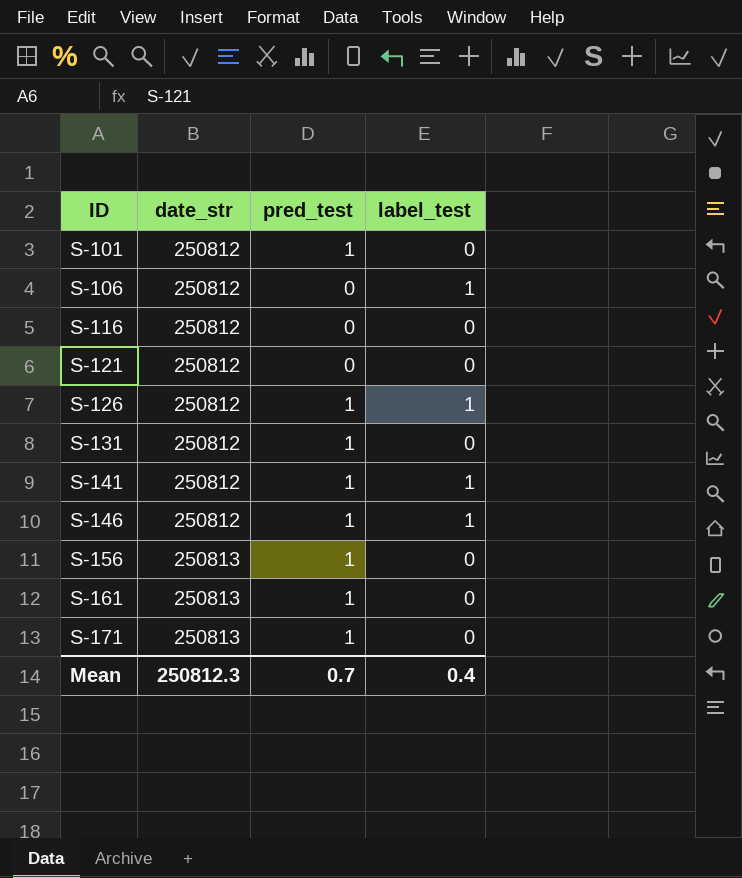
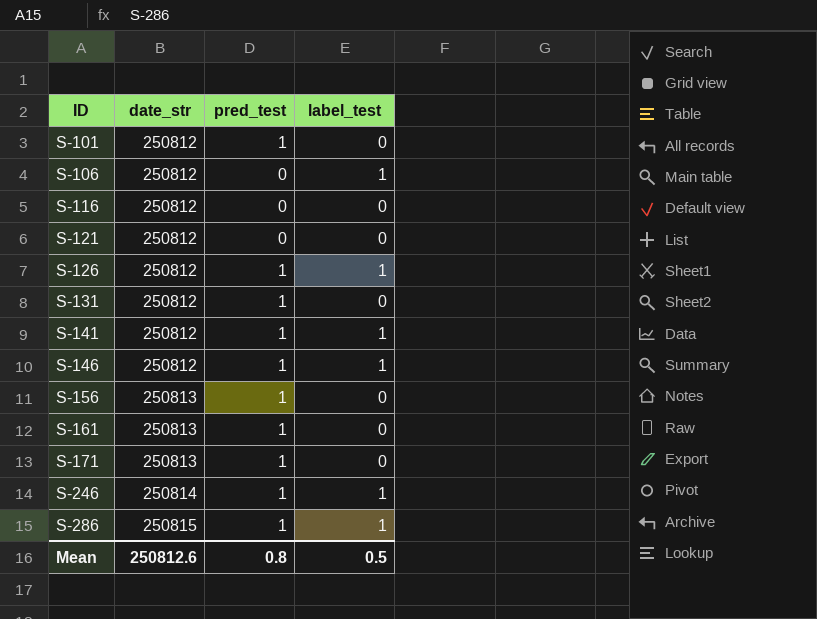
row S-246: none -> 250814 | 1 | 1
row S-286: none -> 250815 | 1 | 1
Mean | date_str: 250812.3 -> 250812.6
Mean | pred_test: 0.7 -> 0.8
Mean | label_test: 0.4 -> 0.5

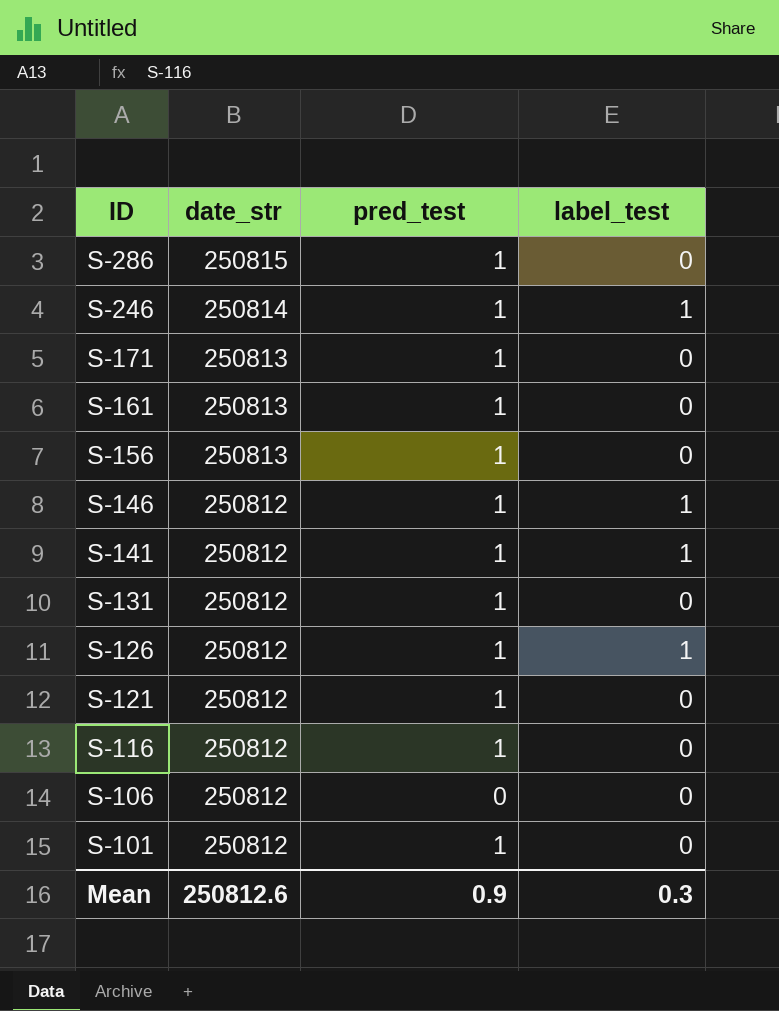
row order: ID ascending -> ID descending
S-286 | label_test: 1 -> 0
S-121 | pred_test: 0 -> 1
S-116 | pred_test: 0 -> 1
S-106 | label_test: 1 -> 0
Mean | pred_test: 0.8 -> 0.9
Mean | label_test: 0.5 -> 0.3

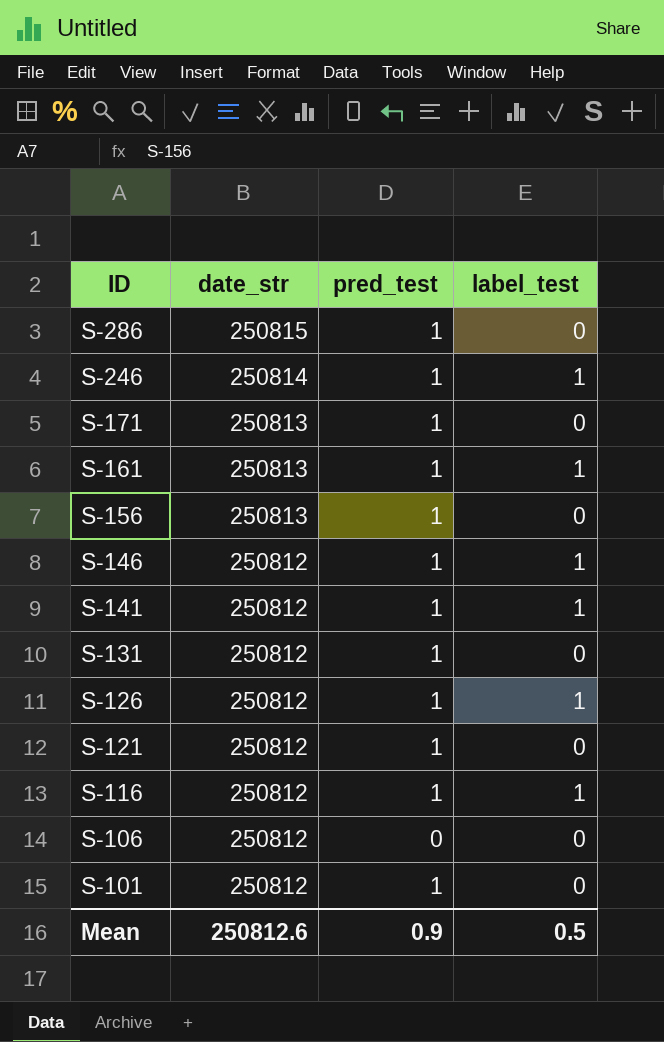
S-161 | label_test: 0 -> 1
S-116 | label_test: 0 -> 1
Mean | label_test: 0.3 -> 0.5

